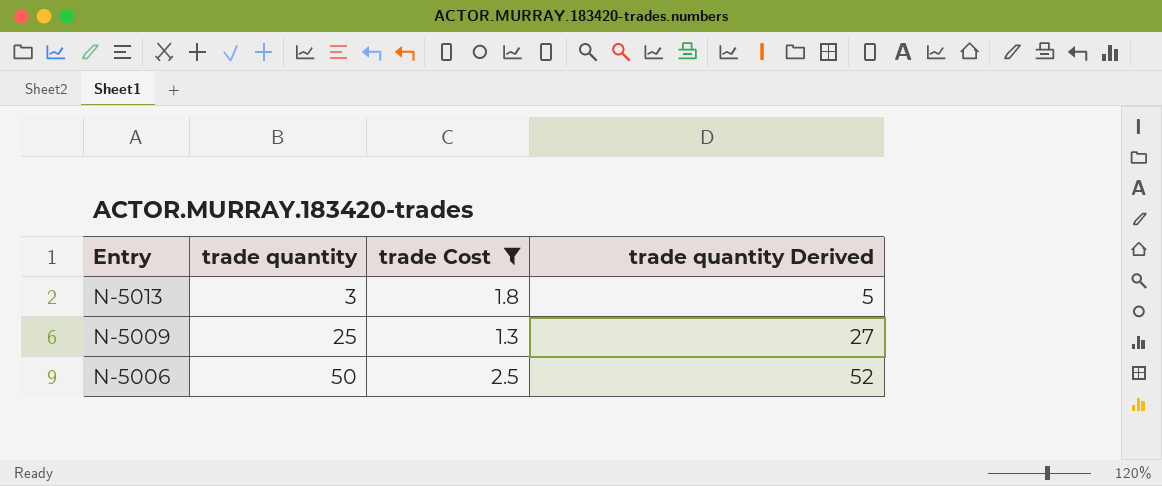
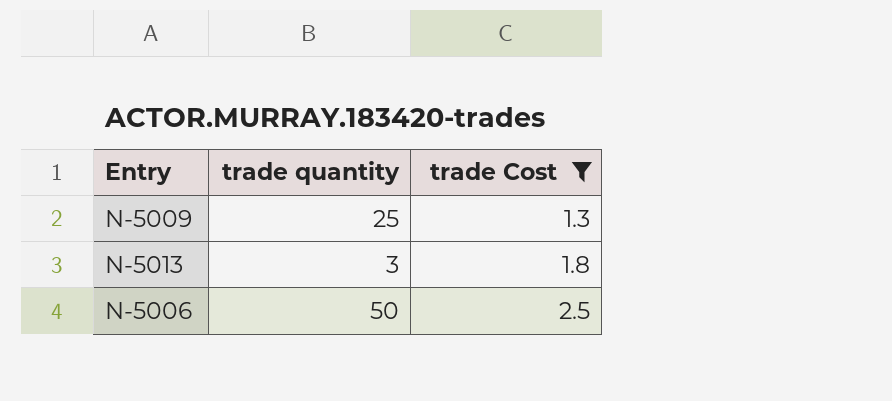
row order: Entry descending -> trade Cost ascending
column trade quantity Derived | formula: [trade quantity] + 2 -> none

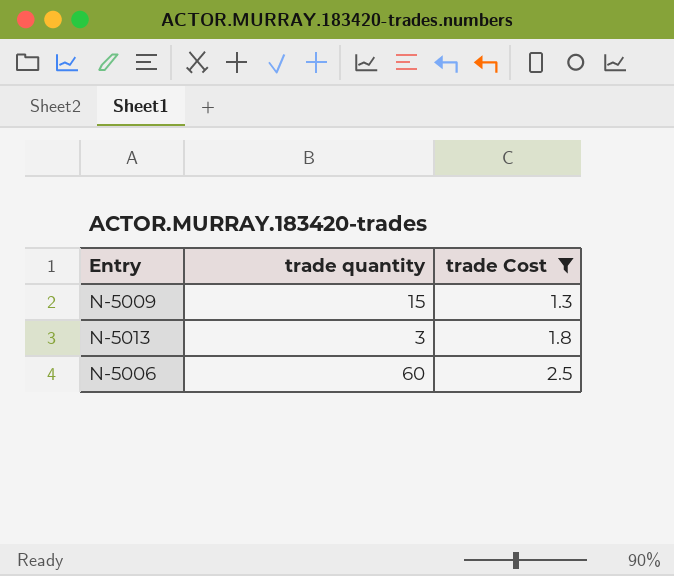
N-5009 | trade quantity: 25 -> 15
N-5006 | trade quantity: 50 -> 60

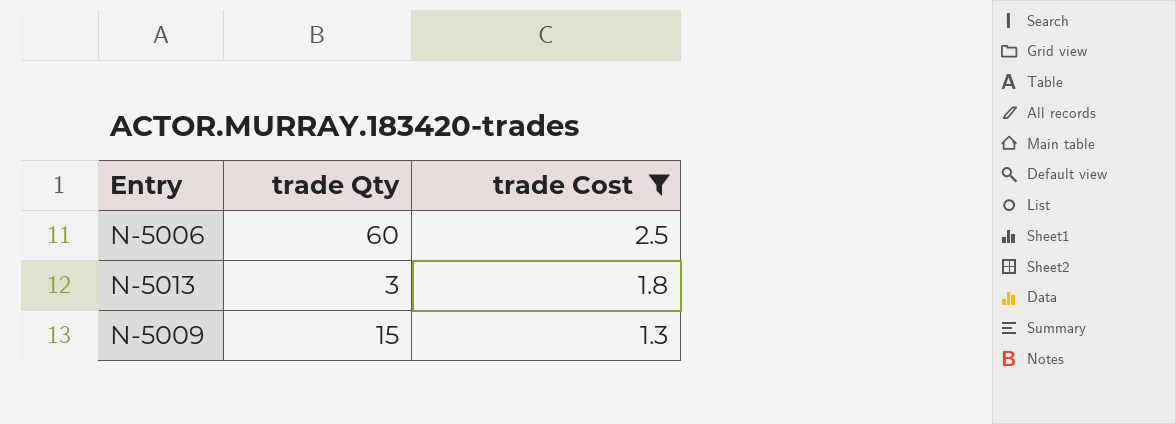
row order: trade Cost ascending -> trade Cost descending
column name: trade quantity -> trade Qty

